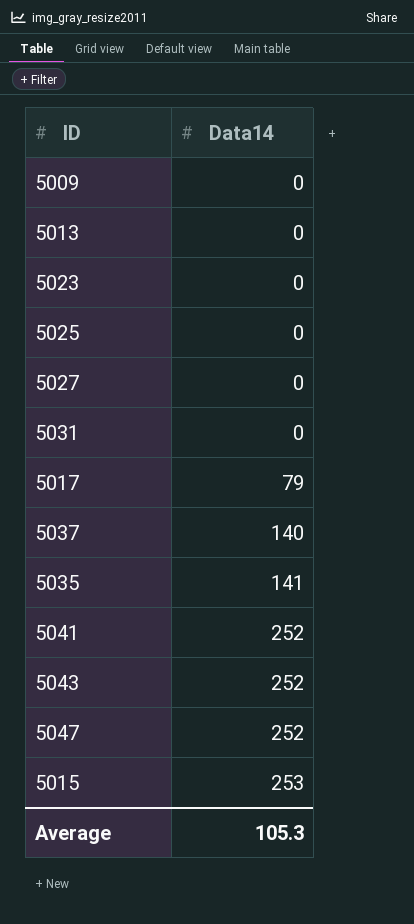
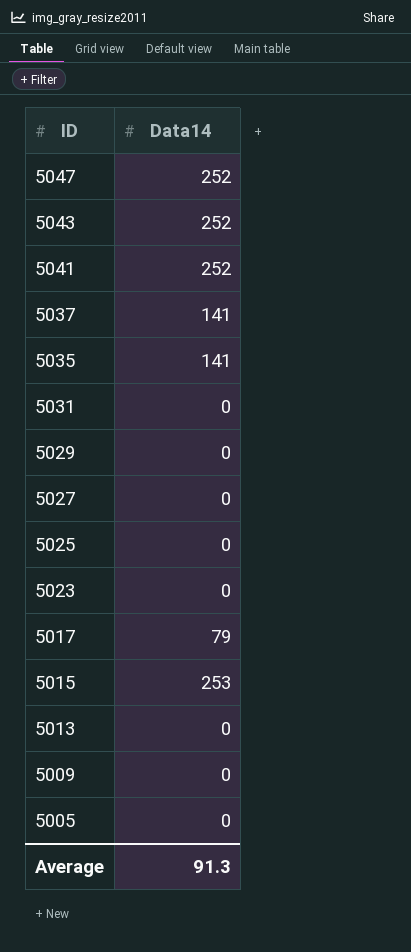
row order: Data14 ascending -> ID descending
5037 | Data14: 140 -> 141
row 5029: none -> 0
row 5005: none -> 0
Average | Data14: 105.3 -> 91.3

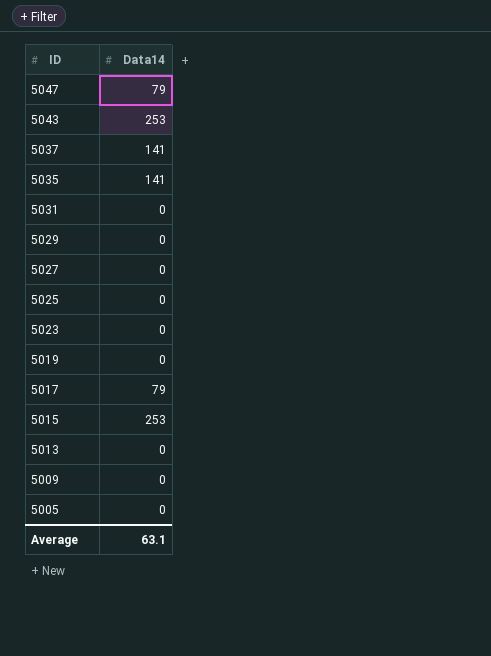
row 5041: 252 -> none
5047 | Data14: 252 -> 79
5043 | Data14: 252 -> 253
row 5019: none -> 0
Average | Data14: 91.3 -> 63.1

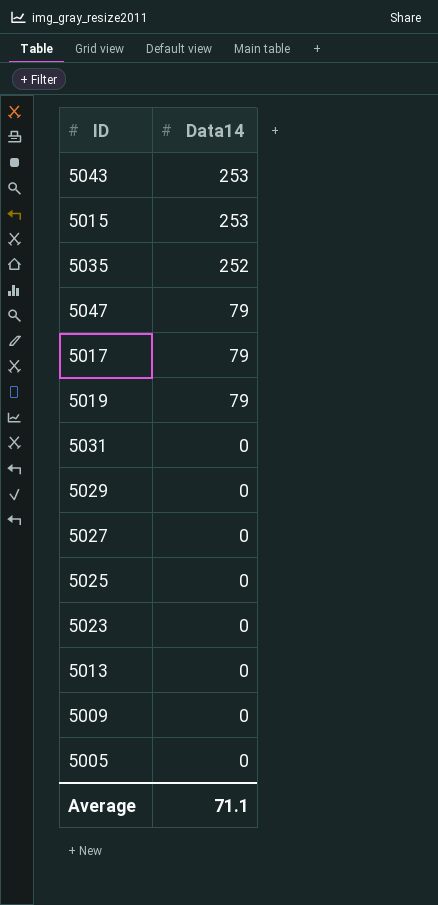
row order: ID descending -> Data14 descending
row 5037: 141 -> none
5035 | Data14: 141 -> 252
5019 | Data14: 0 -> 79
Average | Data14: 63.1 -> 71.1

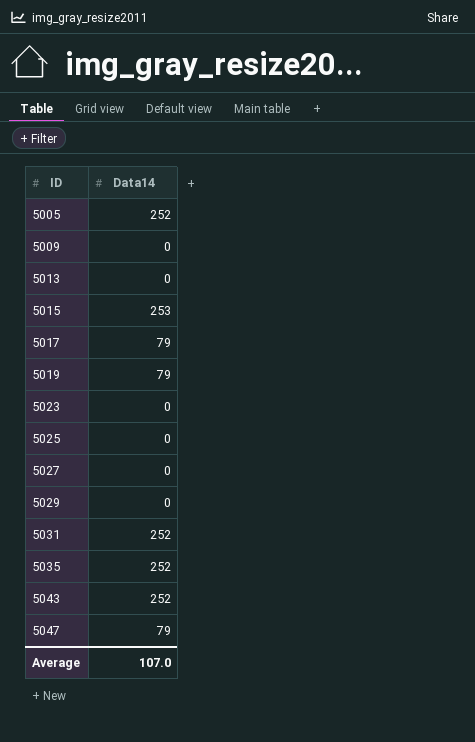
row order: Data14 descending -> ID ascending
5005 | Data14: 0 -> 252
5031 | Data14: 0 -> 252
5043 | Data14: 253 -> 252
Average | Data14: 71.1 -> 107.0

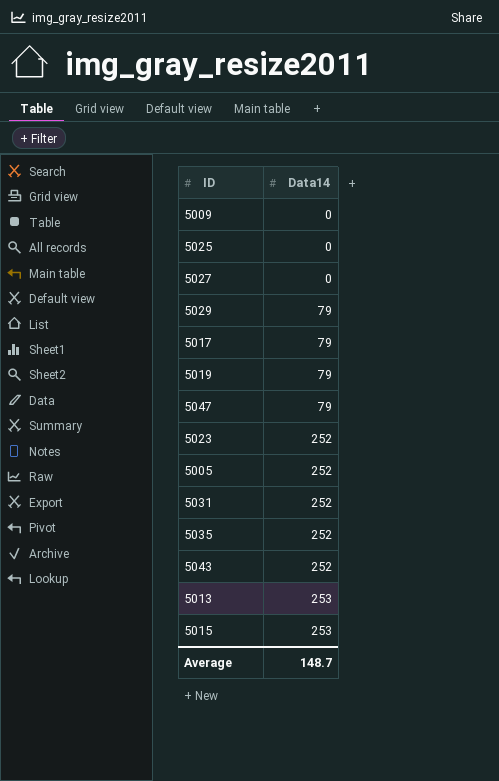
row order: ID ascending -> Data14 ascending
5029 | Data14: 0 -> 79
5023 | Data14: 0 -> 252
5013 | Data14: 0 -> 253
Average | Data14: 107.0 -> 148.7

